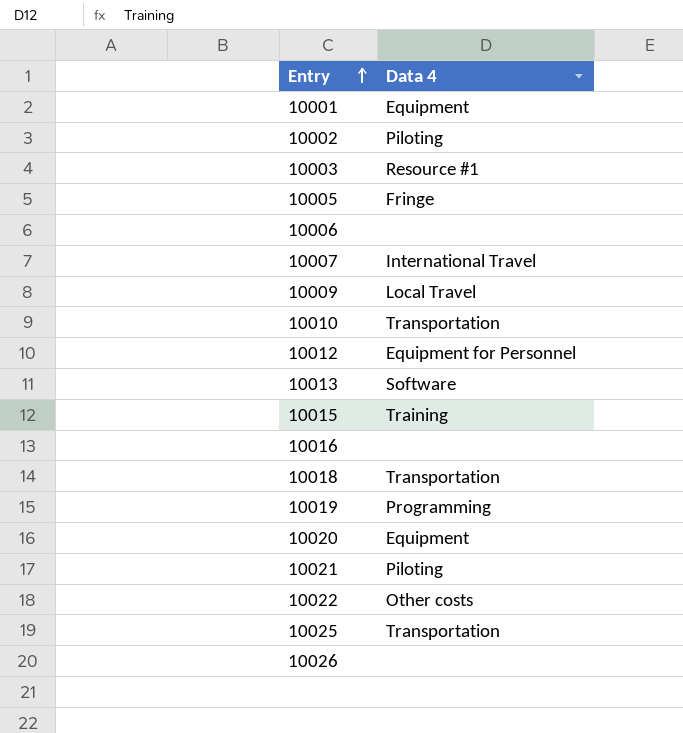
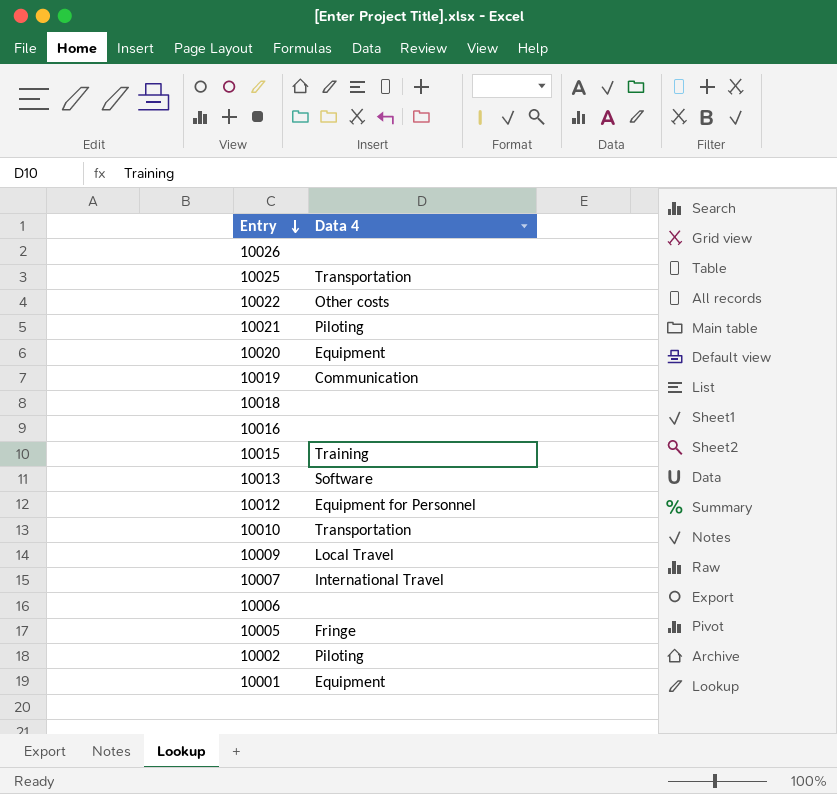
row order: Entry ascending -> Entry descending
row 10003: Resource #1 -> none
10019 | Data 4: Programming -> Communication
10018 | Data 4: Transportation -> none

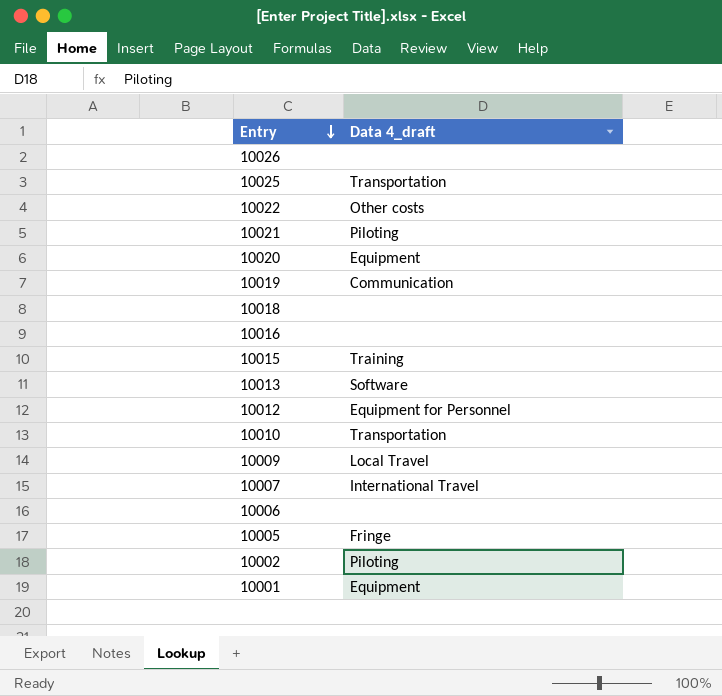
column name: Data 4 -> Data 4_draft

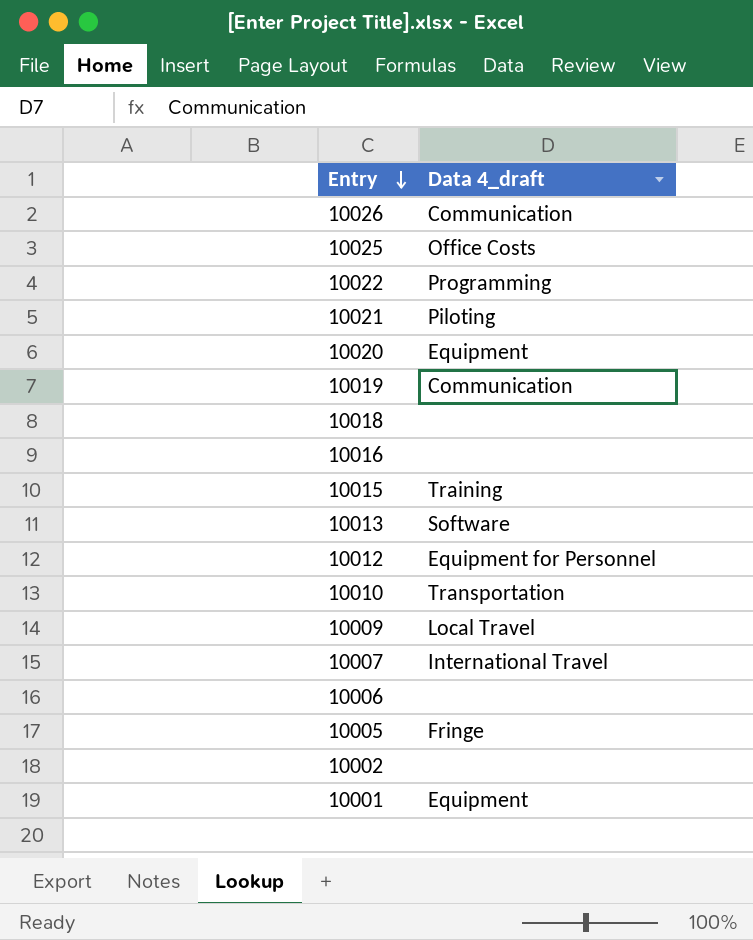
10026 | Data 4_draft: none -> Communication
10025 | Data 4_draft: Transportation -> Office Costs
10022 | Data 4_draft: Other costs -> Programming
10002 | Data 4_draft: Piloting -> none

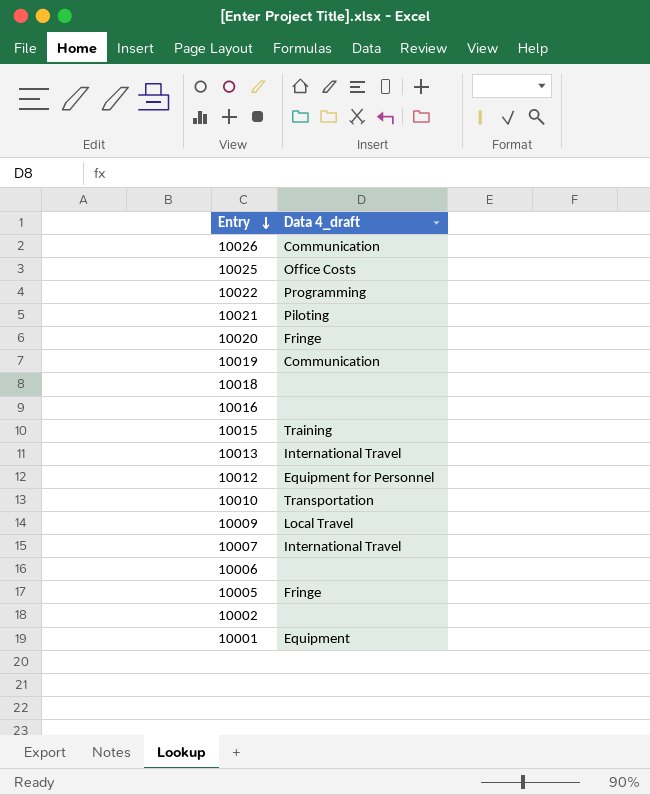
10020 | Data 4_draft: Equipment -> Fringe
10013 | Data 4_draft: Software -> International Travel

